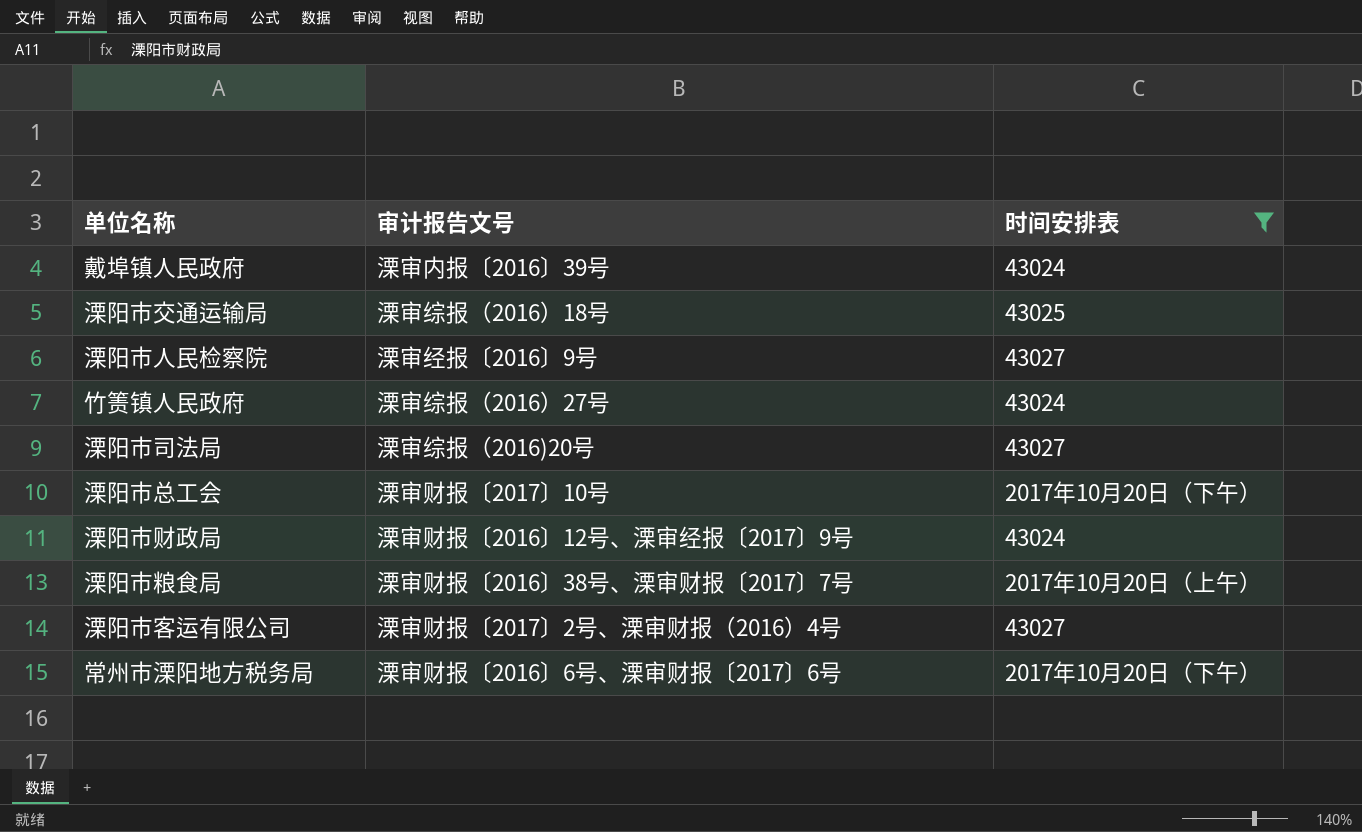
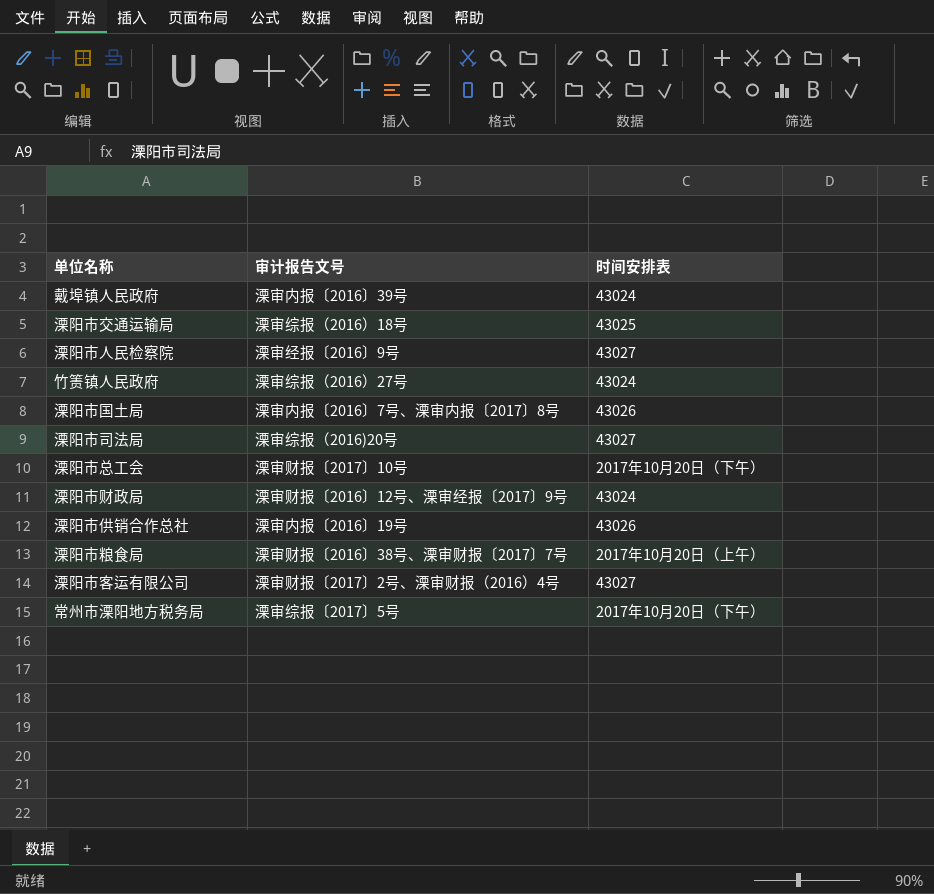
filter: 时间安排表 != 43026 -> none
常州市溧阳地方税务局 | 审计报告文号: 溧审财报〔2016〕6号、溧审财报〔2017〕6号 -> 溧审综报〔2017〕5号

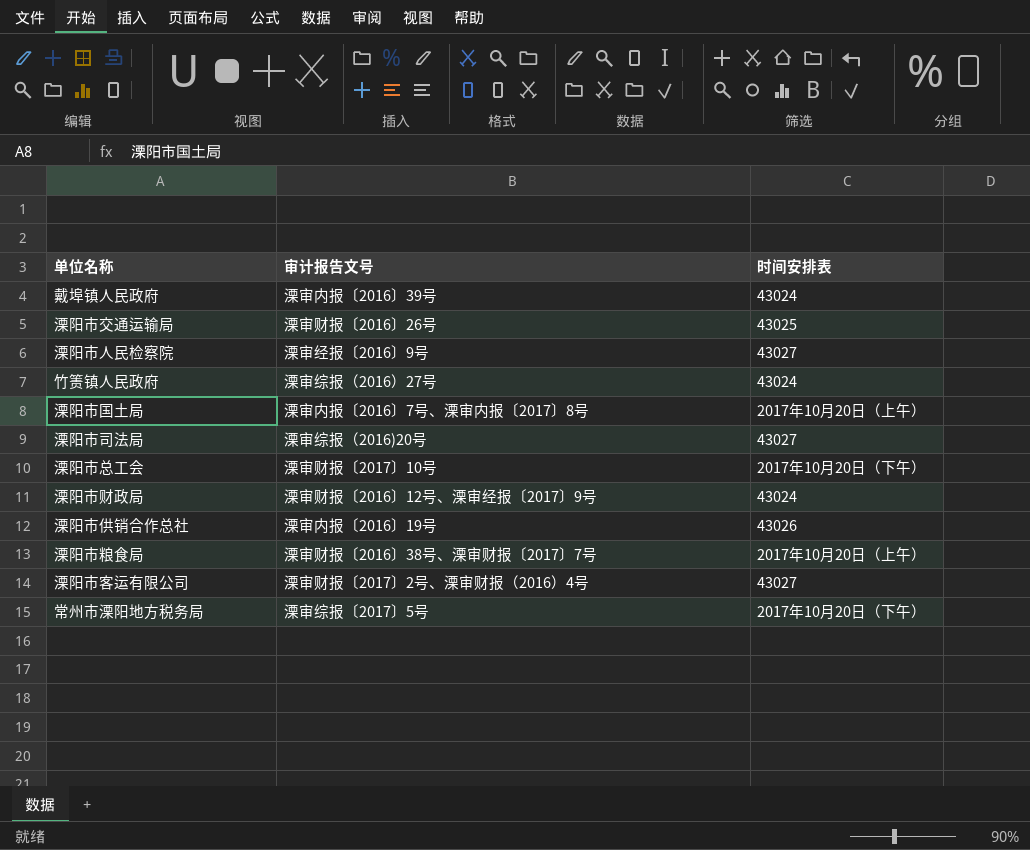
溧阳市交通运输局 | 审计报告文号: 溧审综报（2016）18号 -> 溧审财报〔2016〕26号
溧阳市国土局 | 时间安排表: 43026 -> 2017年10月20日（上午）

